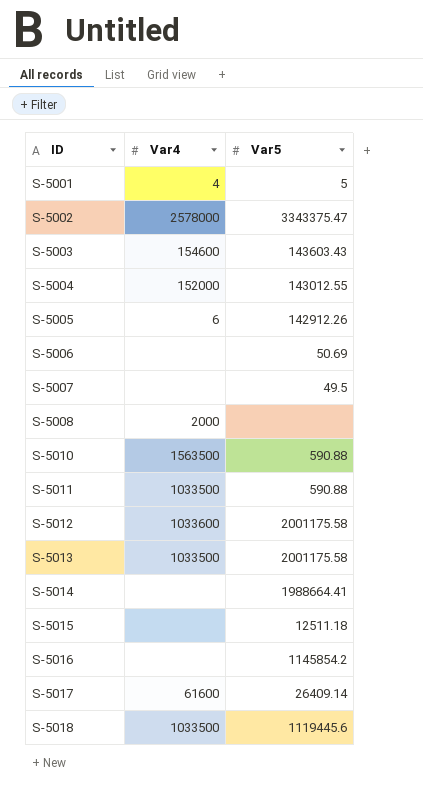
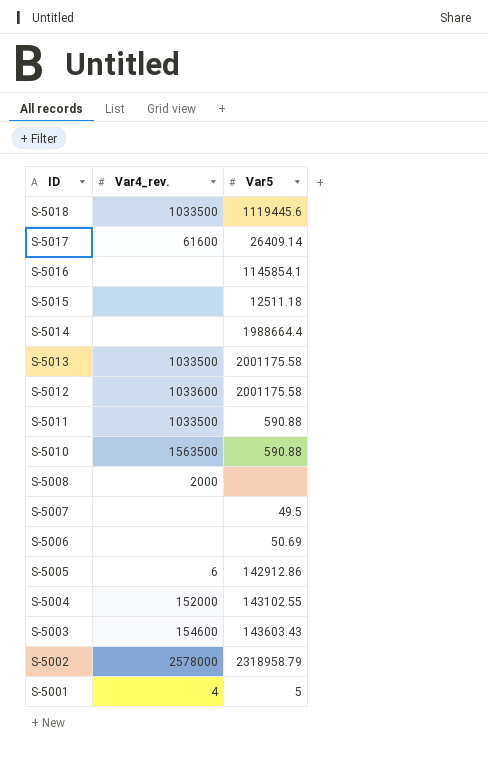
row order: ID ascending -> ID descending
column name: Var4 -> Var4_rev.
S-5016 | Var5: 1145854.2 -> 1145854.1
S-5014 | Var5: 1988664.41 -> 1988664.4
S-5005 | Var5: 142912.26 -> 142912.86
S-5004 | Var5: 143012.55 -> 143102.55
S-5002 | Var5: 3343375.47 -> 2318958.79

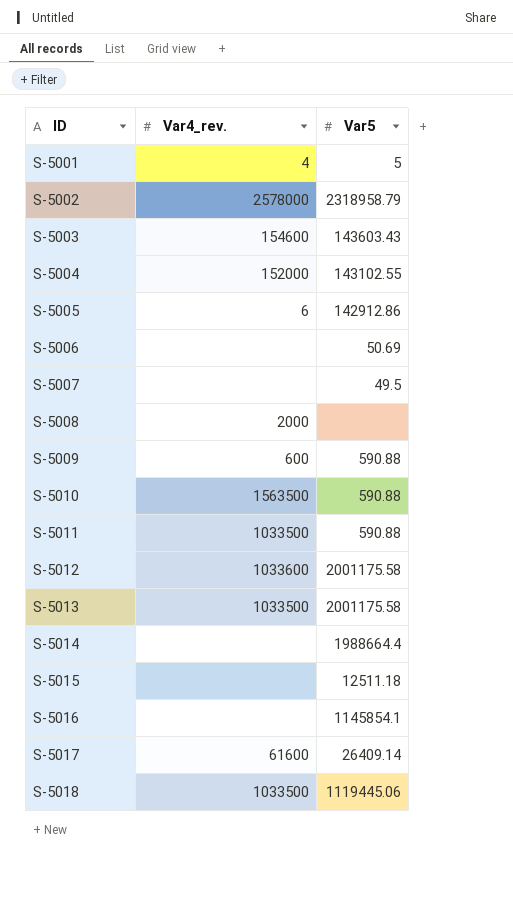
row order: ID descending -> ID ascending
row S-5009: none -> 600 | 590.88
S-5018 | Var5: 1119445.6 -> 1119445.06

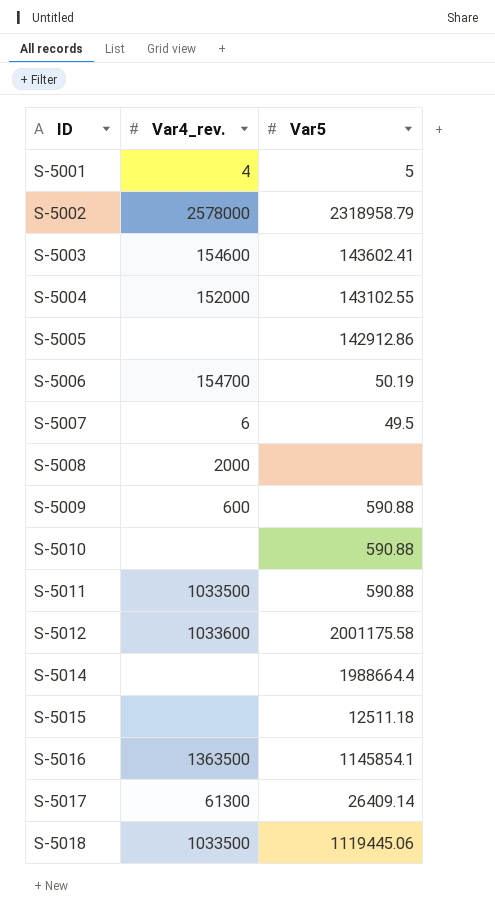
row S-5013: 1033500 | 2001175.58 -> none
S-5003 | Var5: 143603.43 -> 143602.41
S-5005 | Var4_rev.: 6 -> none
S-5006 | Var4_rev.: none -> 154700
S-5006 | Var5: 50.69 -> 50.19
S-5007 | Var4_rev.: none -> 6
S-5010 | Var4_rev.: 1563500 -> none
S-5016 | Var4_rev.: none -> 1363500
S-5017 | Var4_rev.: 61600 -> 61300

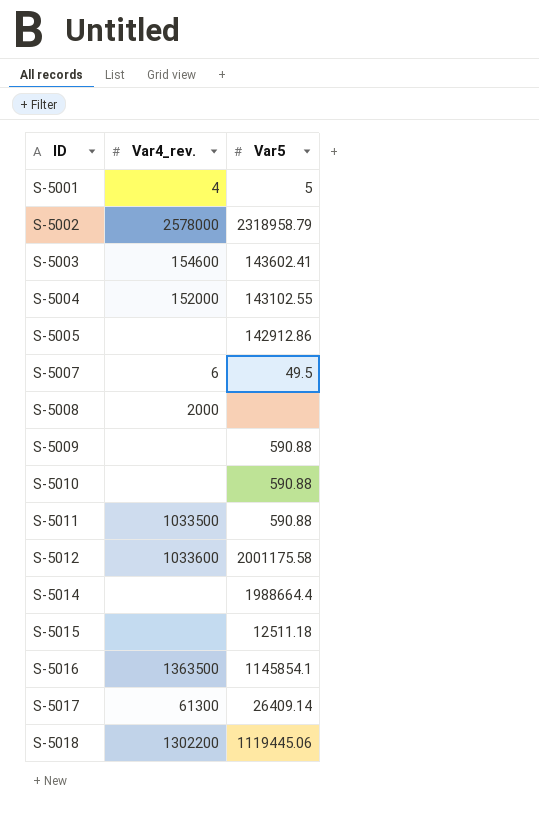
row S-5006: 154700 | 50.19 -> none
S-5009 | Var4_rev.: 600 -> none
S-5018 | Var4_rev.: 1033500 -> 1302200

